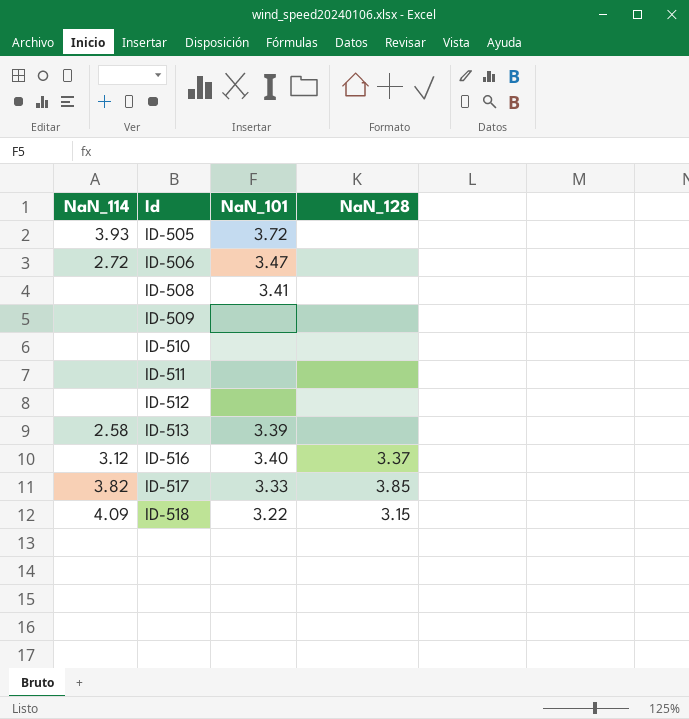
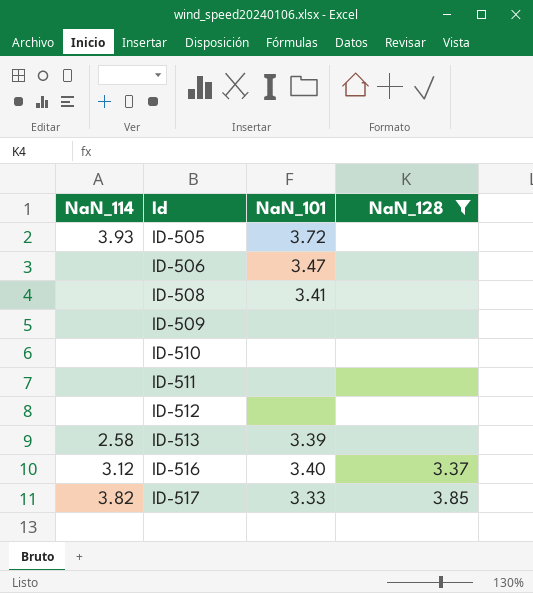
filter: none -> NaN_128 != 3.15
ID-506 | NaN_114: 2.72 -> none

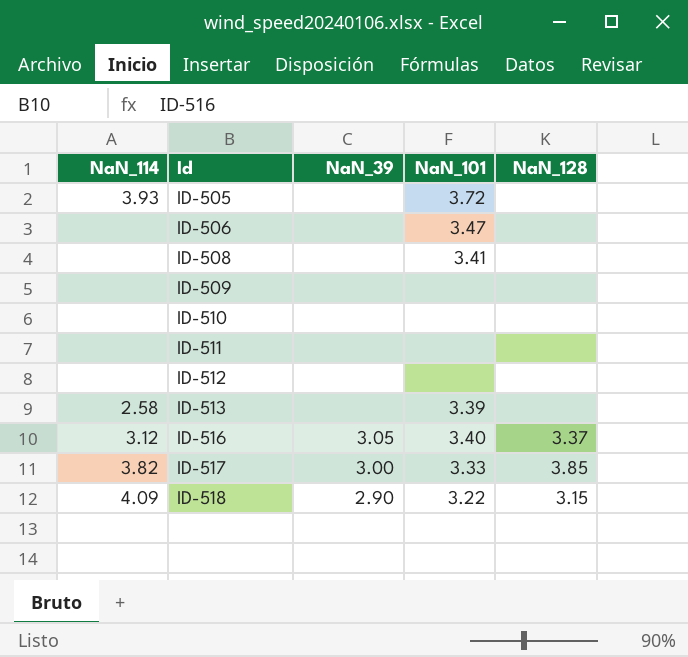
filter: NaN_128 != 3.15 -> none
column NaN_39 | position: none -> 3

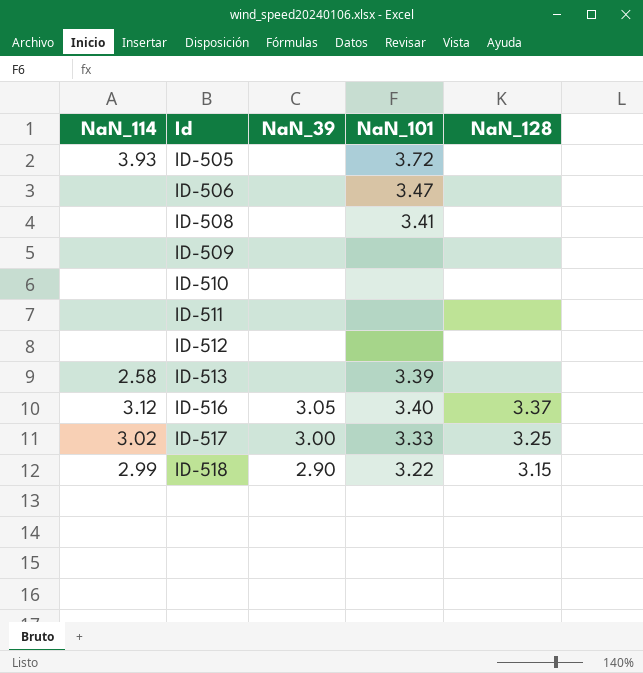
ID-517 | NaN_114: 3.82 -> 3.02
ID-517 | NaN_128: 3.85 -> 3.25
ID-518 | NaN_114: 4.09 -> 2.99

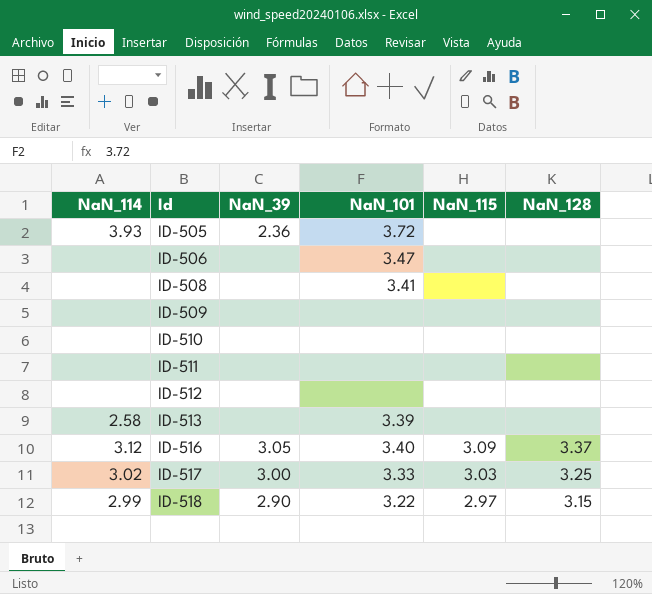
column NaN_115 | position: none -> 5
ID-505 | NaN_39: none -> 2.36

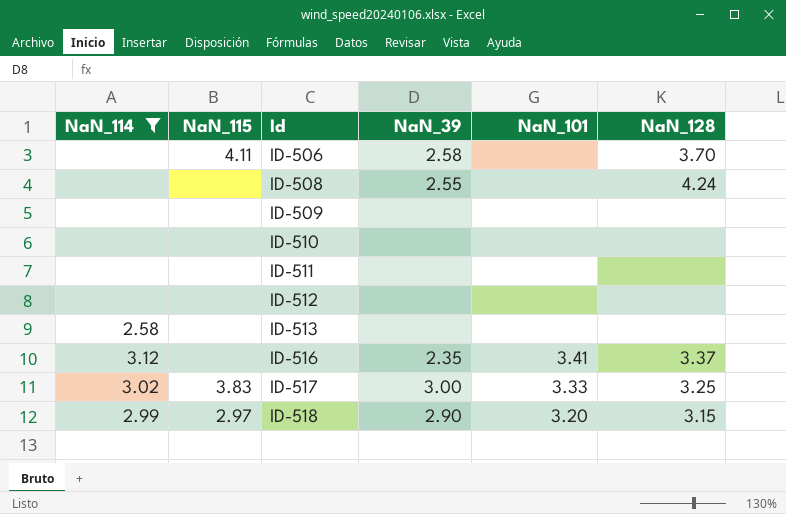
filter: none -> NaN_114 != 3.93
column NaN_115 | position: 5 -> 2
ID-506 | NaN_115: none -> 4.11
ID-506 | NaN_39: none -> 2.58
ID-506 | NaN_101: 3.47 -> none
ID-506 | NaN_128: none -> 3.70
ID-508 | NaN_39: none -> 2.55
ID-508 | NaN_101: 3.41 -> none
ID-508 | NaN_128: none -> 4.24
ID-513 | NaN_101: 3.39 -> none
ID-516 | NaN_115: 3.09 -> none
ID-516 | NaN_39: 3.05 -> 2.35
ID-516 | NaN_101: 3.40 -> 3.41
ID-517 | NaN_115: 3.03 -> 3.83
ID-518 | NaN_101: 3.22 -> 3.20

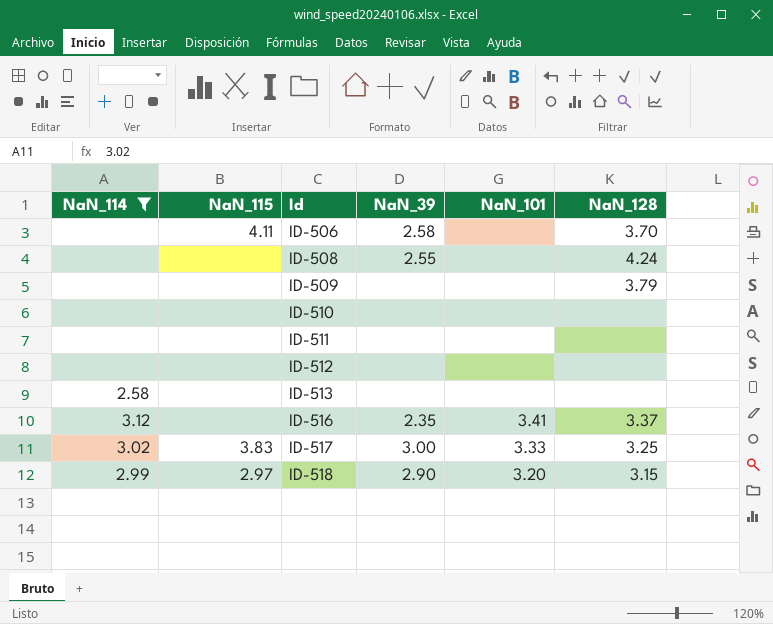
ID-509 | NaN_128: none -> 3.79

